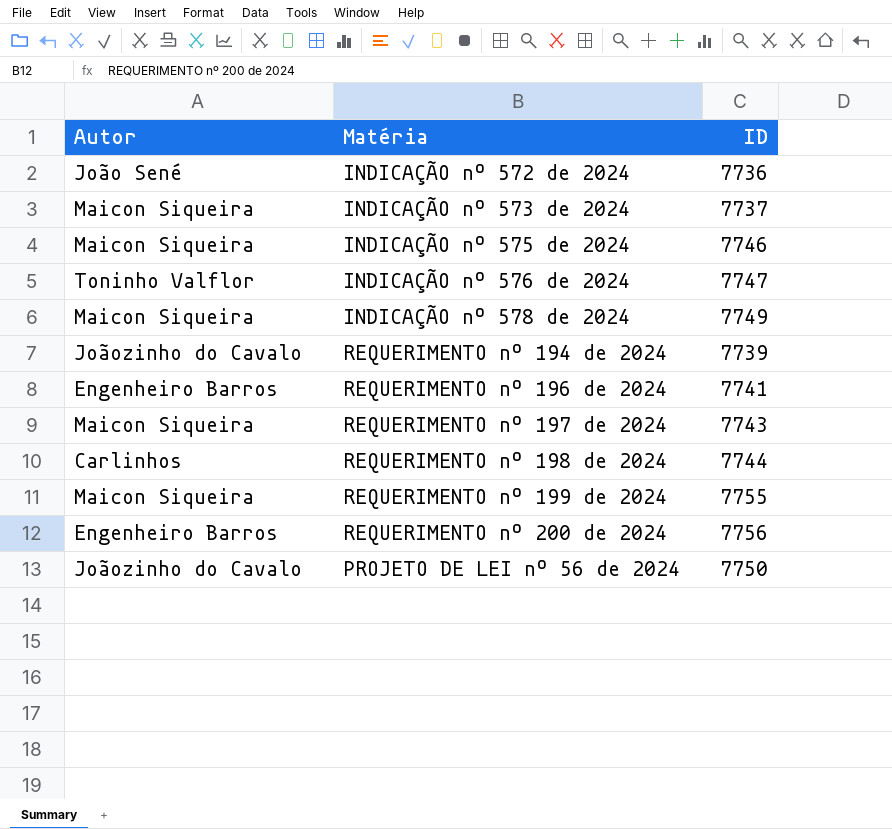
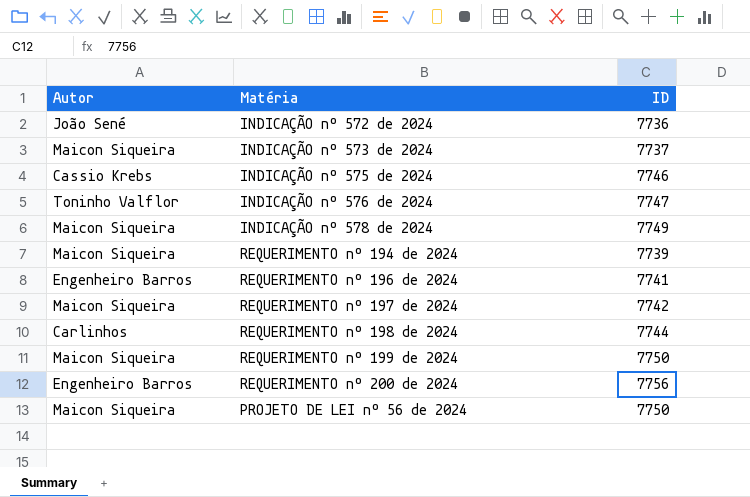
INDICAÇÃO nº 575 de 2024 | Autor: Maicon Siqueira -> Cassio Krebs
REQUERIMENTO nº 194 de 2024 | Autor: Joãozinho do Cavalo -> Maicon Siqueira
REQUERIMENTO nº 197 de 2024 | ID: 7743 -> 7742
REQUERIMENTO nº 199 de 2024 | ID: 7755 -> 7750
PROJETO DE LEI nº 56 de 2024 | Autor: Joãozinho do Cavalo -> Maicon Siqueira

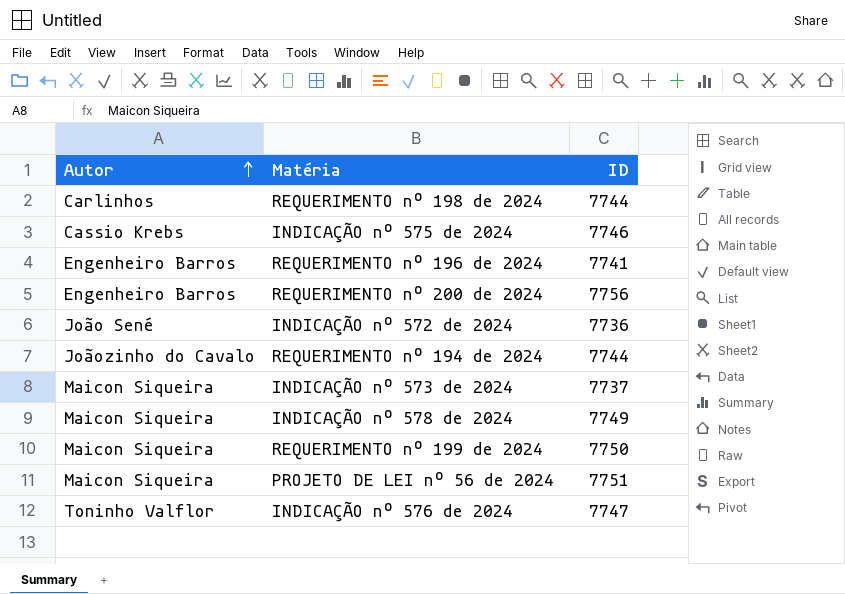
row order: none -> Autor ascending
row REQUERIMENTO nº 197 de 2024: Maicon Siqueira | 7742 -> none
REQUERIMENTO nº 194 de 2024 | Autor: Maicon Siqueira -> Joãozinho do Cavalo
REQUERIMENTO nº 194 de 2024 | ID: 7739 -> 7744
PROJETO DE LEI nº 56 de 2024 | ID: 7750 -> 7751

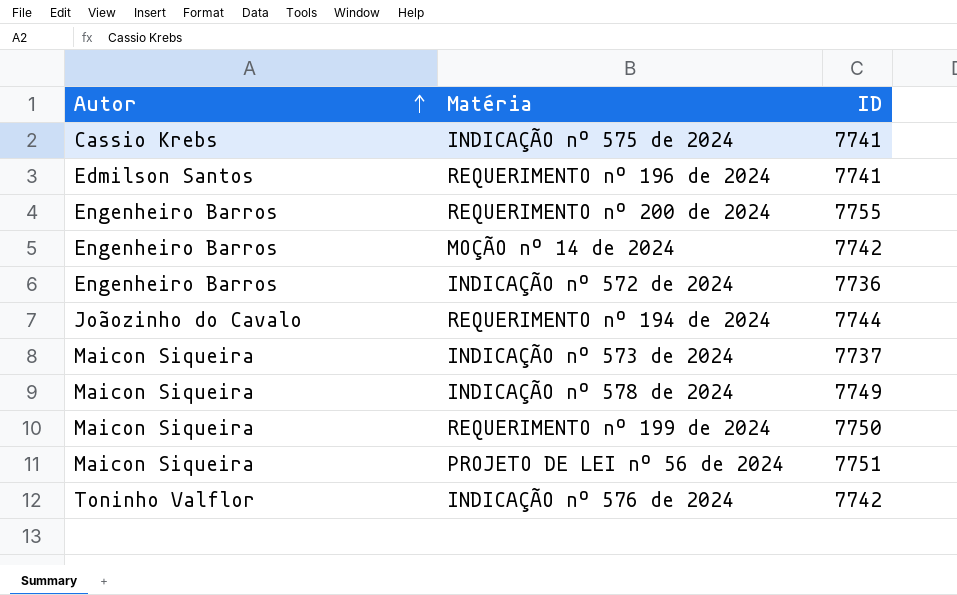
row REQUERIMENTO nº 198 de 2024: Carlinhos | 7744 -> none
INDICAÇÃO nº 575 de 2024 | ID: 7746 -> 7741
REQUERIMENTO nº 196 de 2024 | Autor: Engenheiro Barros -> Edmilson Santos
REQUERIMENTO nº 200 de 2024 | ID: 7756 -> 7755
row MOÇÃO nº 14 de 2024: none -> Engenheiro Barros | 7742
INDICAÇÃO nº 572 de 2024 | Autor: João Sené -> Engenheiro Barros
INDICAÇÃO nº 576 de 2024 | ID: 7747 -> 7742

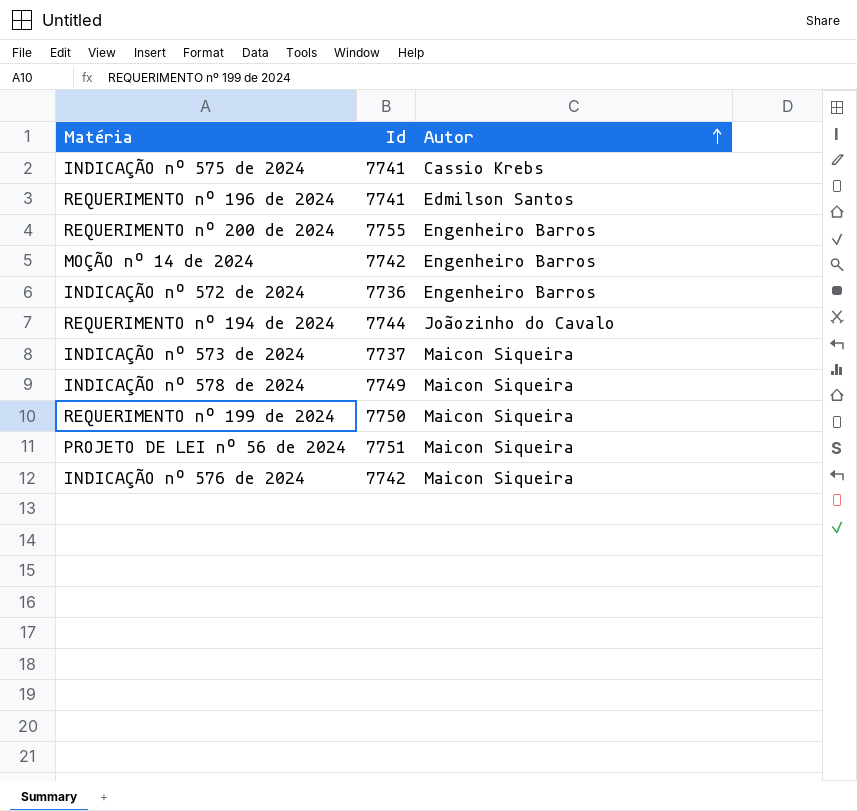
column name: ID -> Id
column Autor | position: 1 -> 3
INDICAÇÃO nº 576 de 2024 | Autor: Toninho Valflor -> Maicon Siqueira

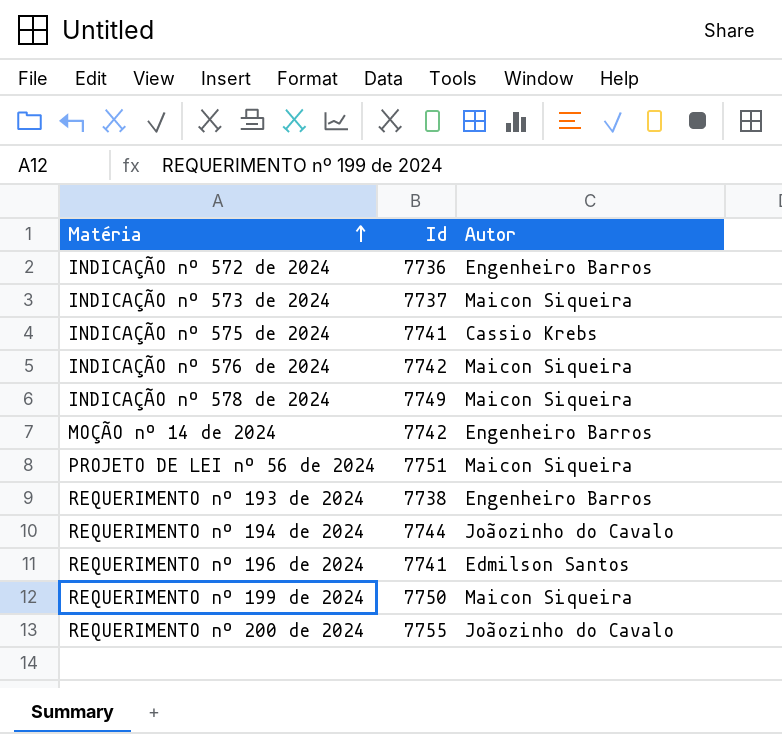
row order: Autor ascending -> Matéria ascending
row REQUERIMENTO nº 193 de 2024: none -> 7738 | Engenheiro Barros
REQUERIMENTO nº 200 de 2024 | Autor: Engenheiro Barros -> Joãozinho do Cavalo

